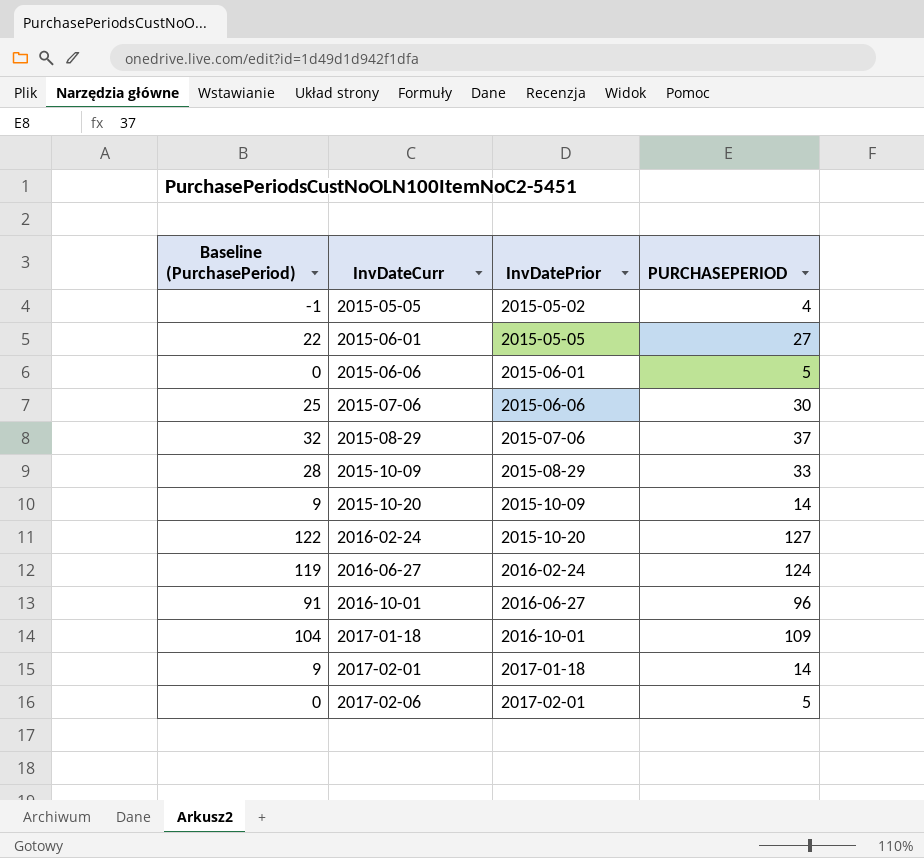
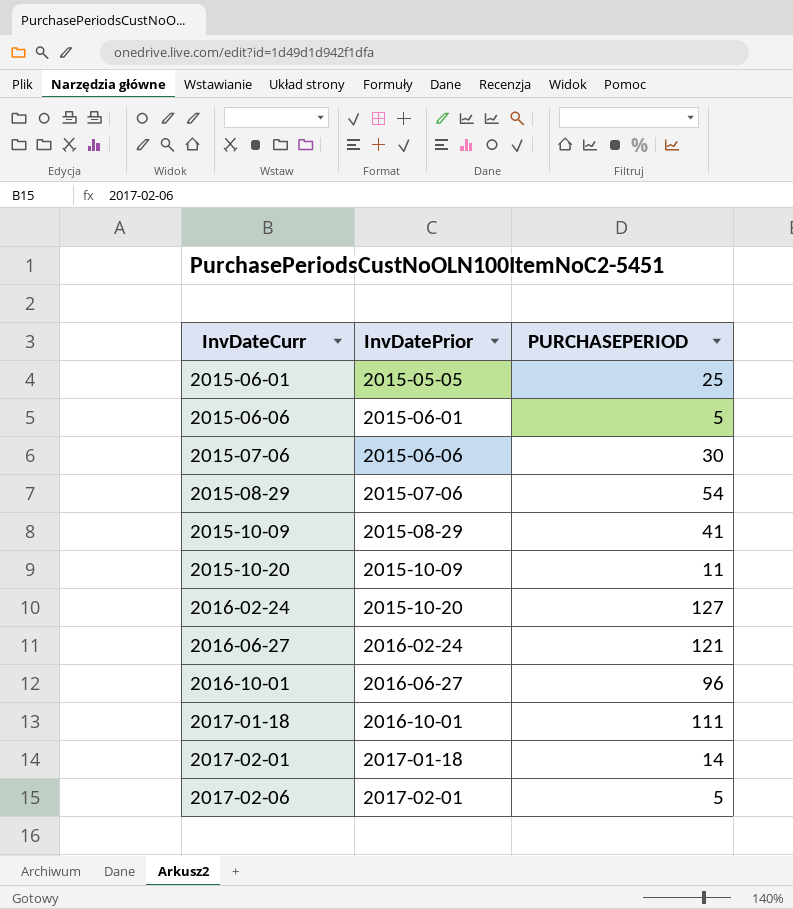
column Baseline (PurchasePeriod) | formula: [PURCHASEPERIOD] - 5 -> none
row 2015-05-05: -1 | 2015-05-02 | 4 -> none
2015-06-01 | PURCHASEPERIOD: 27 -> 25
2015-08-29 | PURCHASEPERIOD: 37 -> 54
2015-10-09 | PURCHASEPERIOD: 33 -> 41
2015-10-20 | PURCHASEPERIOD: 14 -> 11
2016-06-27 | PURCHASEPERIOD: 124 -> 121
2017-01-18 | PURCHASEPERIOD: 109 -> 111

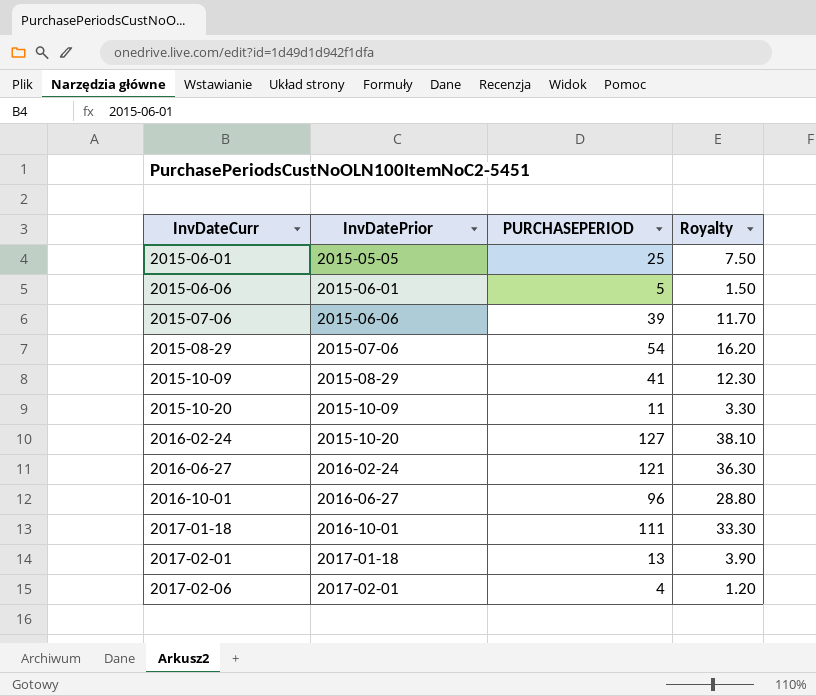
column Royalty | formula: none -> [PURCHASEPERIOD] * 0.3
2015-07-06 | PURCHASEPERIOD: 30 -> 39
2017-02-01 | PURCHASEPERIOD: 14 -> 13
2017-02-06 | PURCHASEPERIOD: 5 -> 4

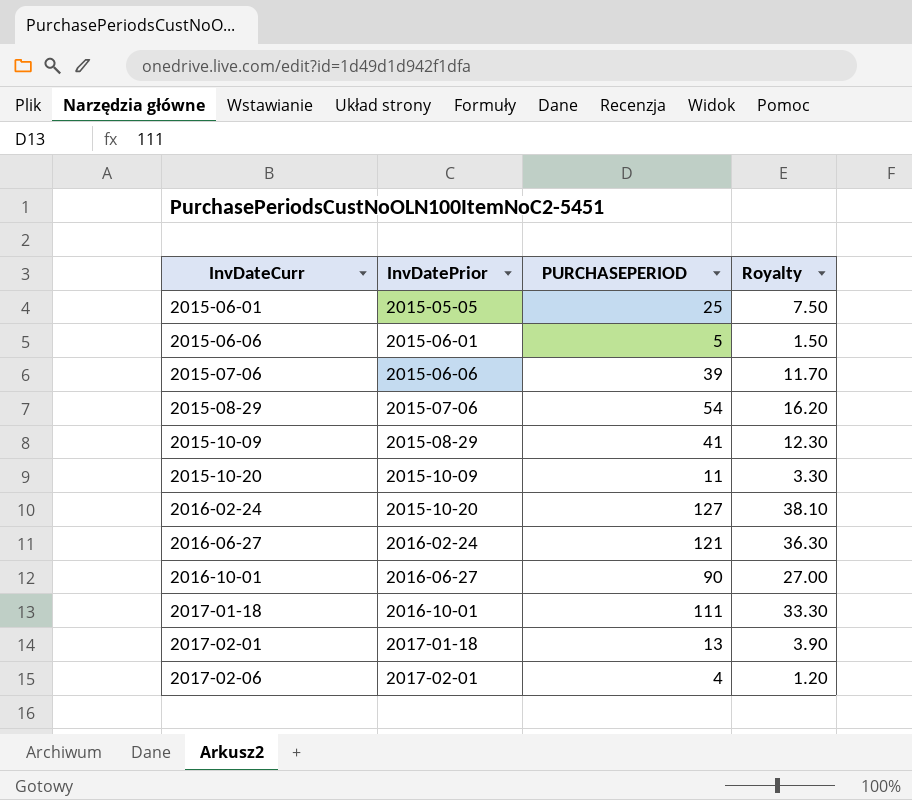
2016-10-01 | PURCHASEPERIOD: 96 -> 90
2016-10-01 | Royalty: 28.80 -> 27.00

